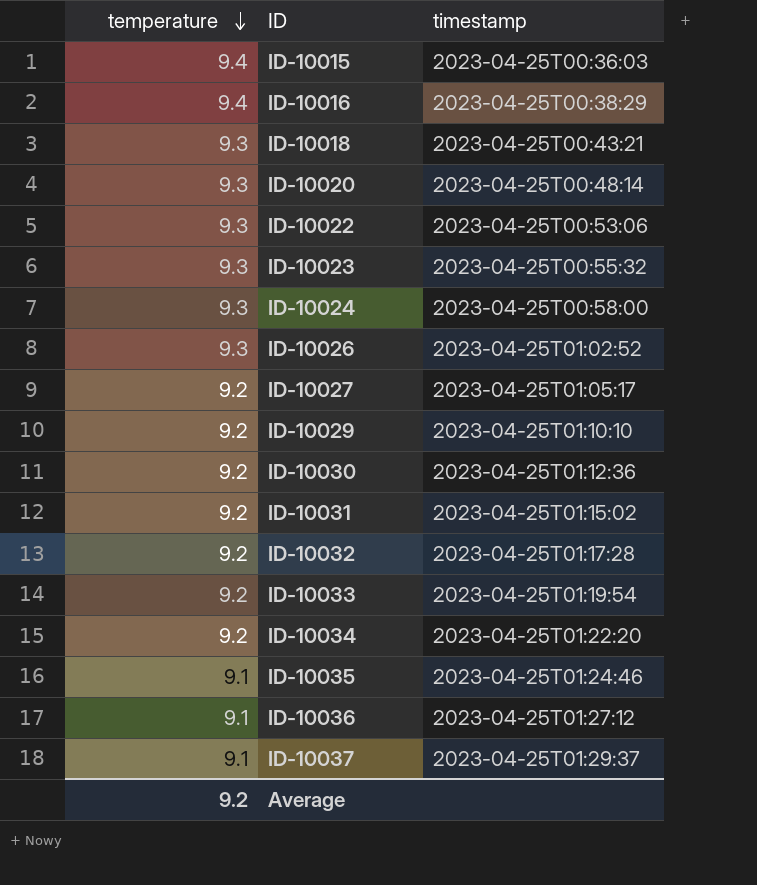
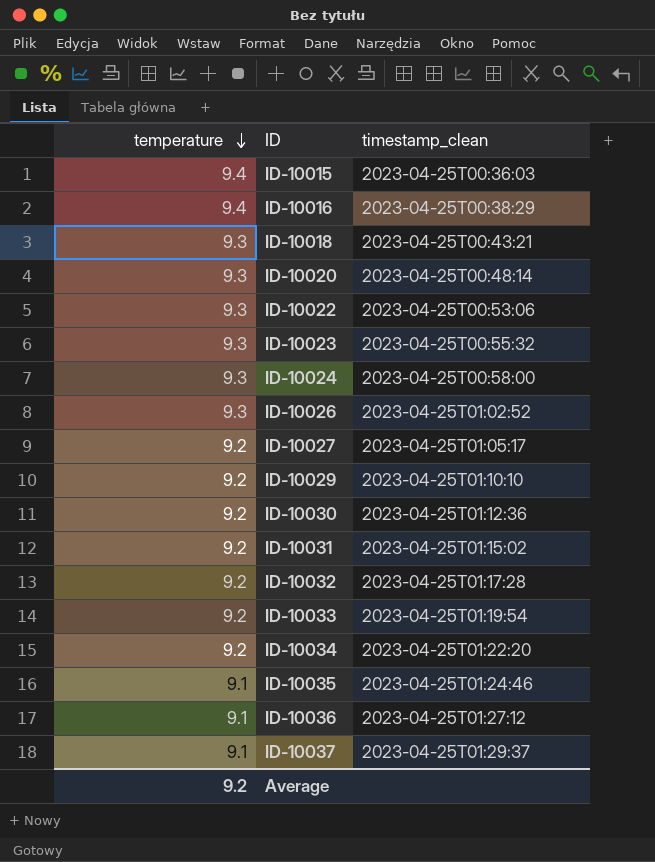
column name: timestamp -> timestamp_clean

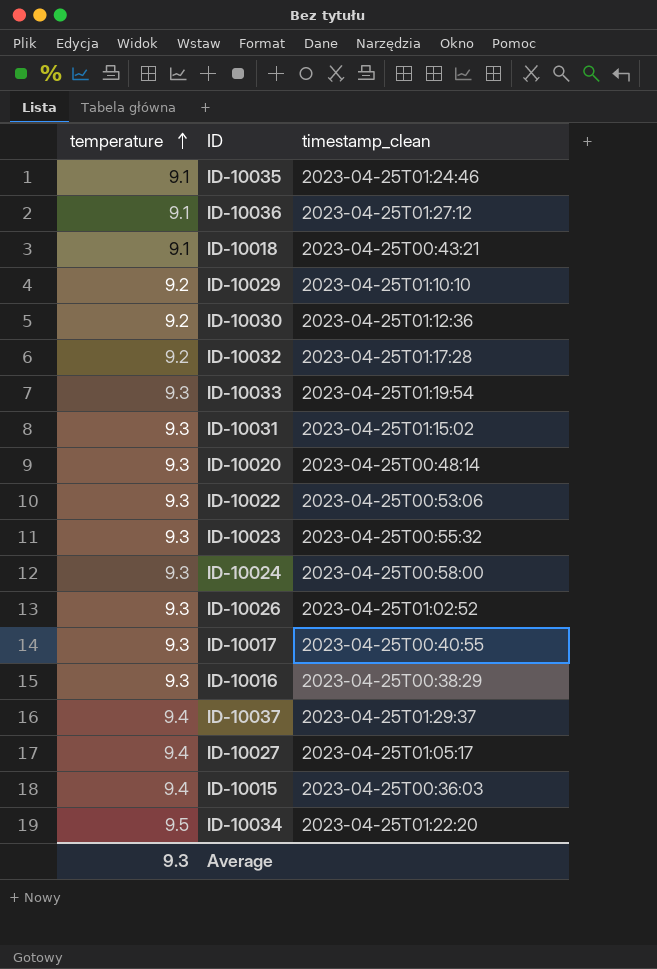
row order: temperature descending -> temperature ascending
ID-10018 | temperature: 9.3 -> 9.1
ID-10033 | temperature: 9.2 -> 9.3
ID-10031 | temperature: 9.2 -> 9.3
row ID-10017: none -> 9.3 | 2023-04-25T00:40:55
ID-10016 | temperature: 9.4 -> 9.3
ID-10037 | temperature: 9.1 -> 9.4
ID-10027 | temperature: 9.2 -> 9.4
ID-10034 | temperature: 9.2 -> 9.5
Average | temperature: 9.2 -> 9.3

